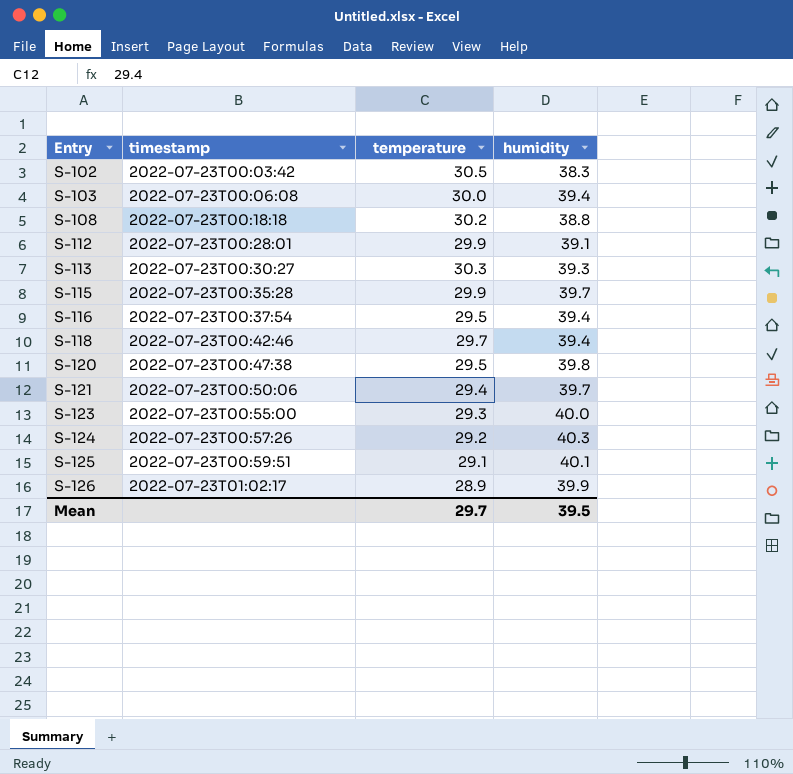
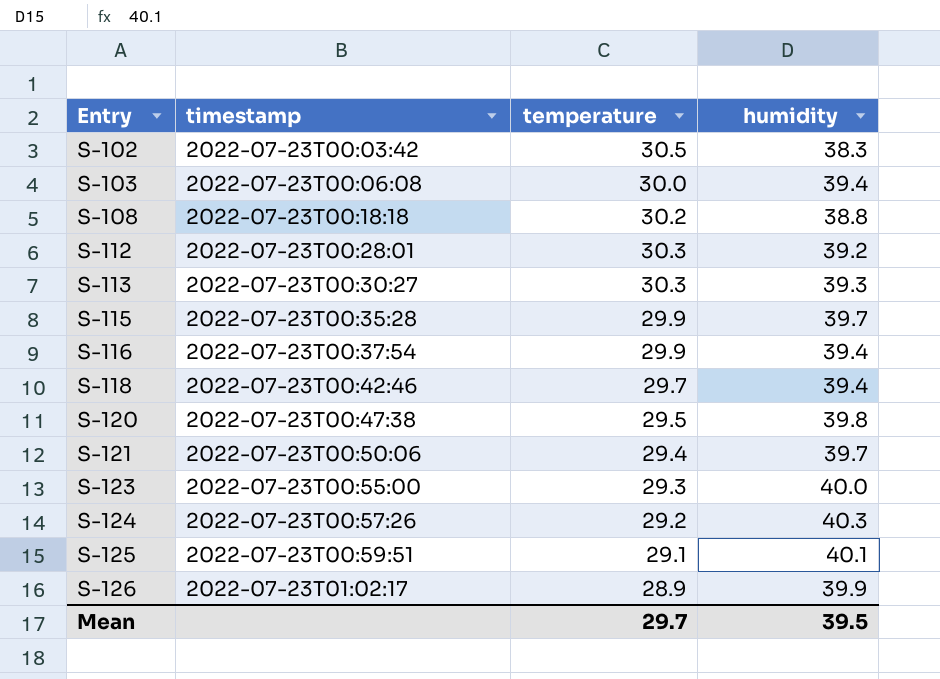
S-112 | temperature: 29.9 -> 30.3
S-112 | humidity: 39.1 -> 39.2
S-116 | temperature: 29.5 -> 29.9

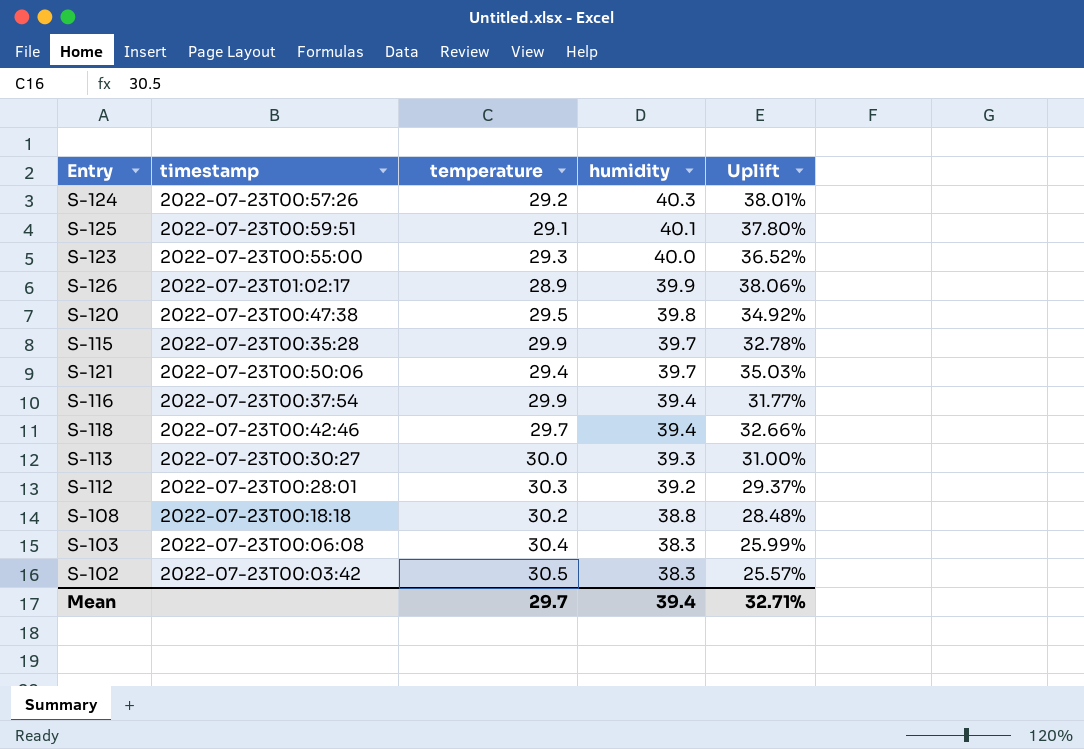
row order: Entry ascending -> humidity descending
column Uplift | formula: none -> ([humidity] - [temperature]) / [temperature]
S-113 | temperature: 30.3 -> 30.0
S-103 | temperature: 30.0 -> 30.4
S-103 | humidity: 39.4 -> 38.3
Mean | humidity: 39.5 -> 39.4

